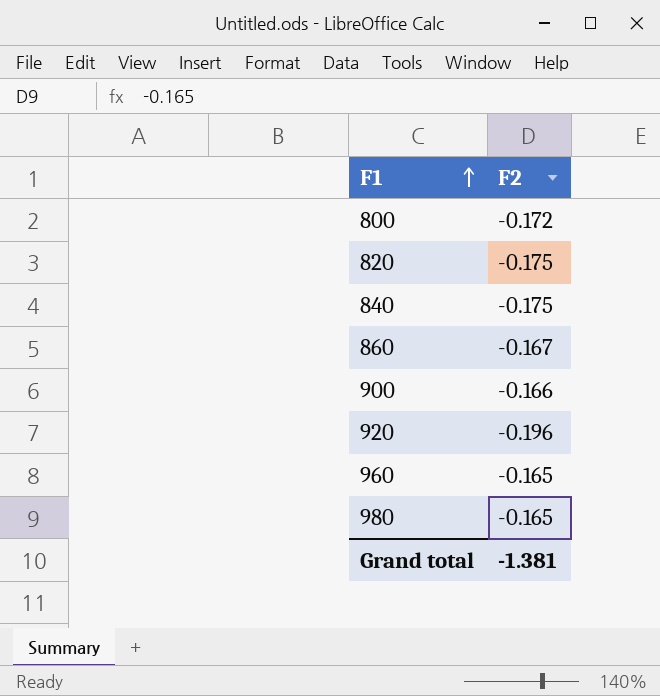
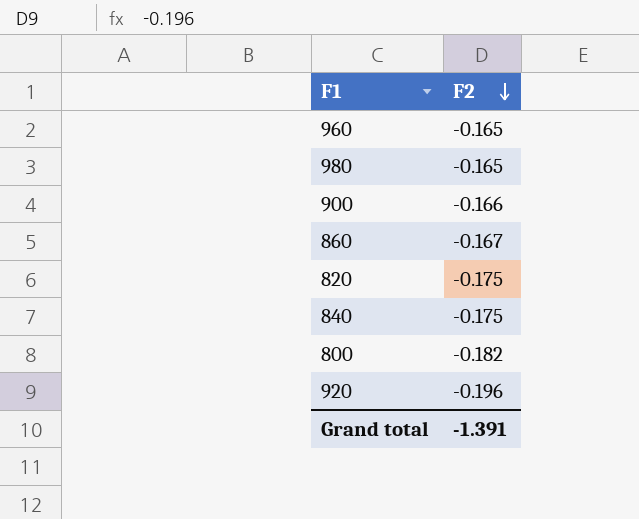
row order: F1 ascending -> F2 descending
800 | F2: -0.172 -> -0.182
Grand total | F2: -1.381 -> -1.391

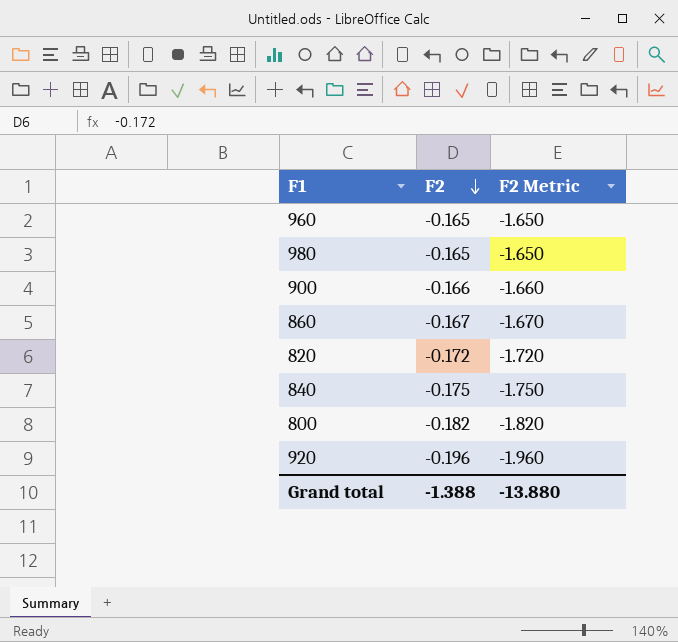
column F2 Metric | formula: none -> [F2] * 10
820 | F2: -0.175 -> -0.172
Grand total | F2: -1.391 -> -1.388

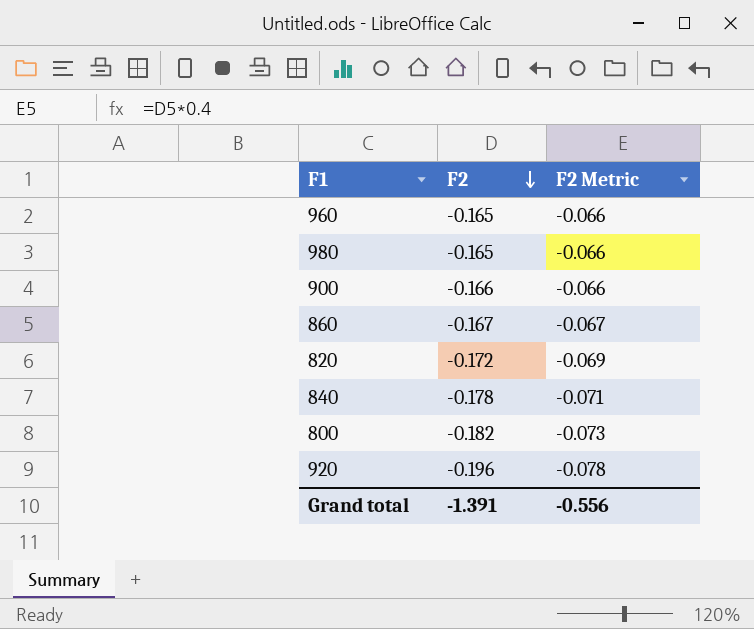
column F2 Metric | formula: [F2] * 10 -> [F2] * 0.4
840 | F2: -0.175 -> -0.178
Grand total | F2: -1.388 -> -1.391
Grand total | F2 Metric: -13.880 -> -0.556

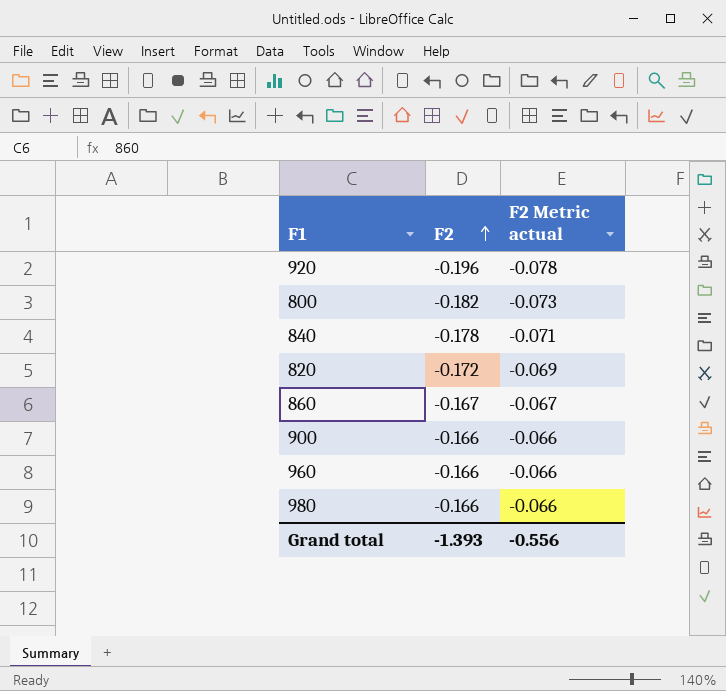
row order: F2 descending -> F2 ascending
column name: F2 Metric -> F2 Metric actual
960 | F2: -0.165 -> -0.166
980 | F2: -0.165 -> -0.166
Grand total | F2: -1.391 -> -1.393

